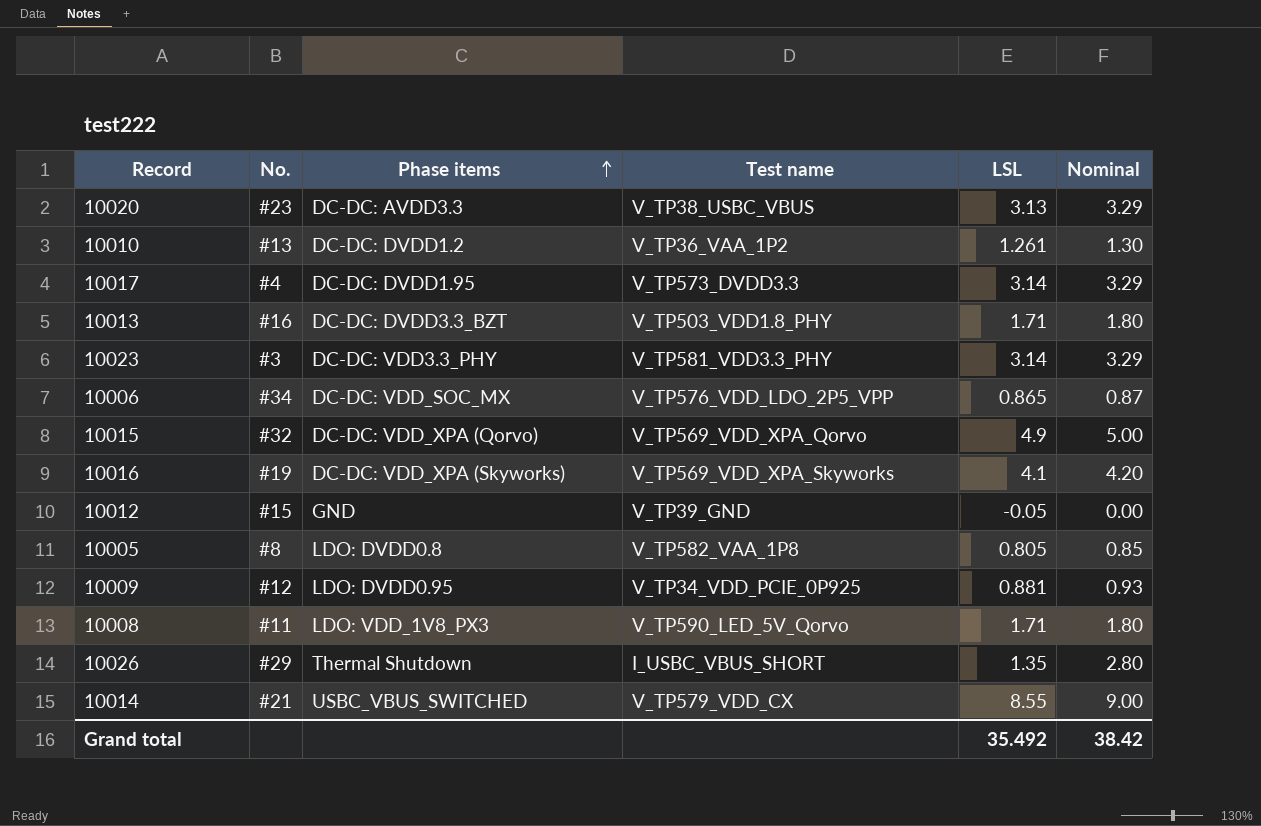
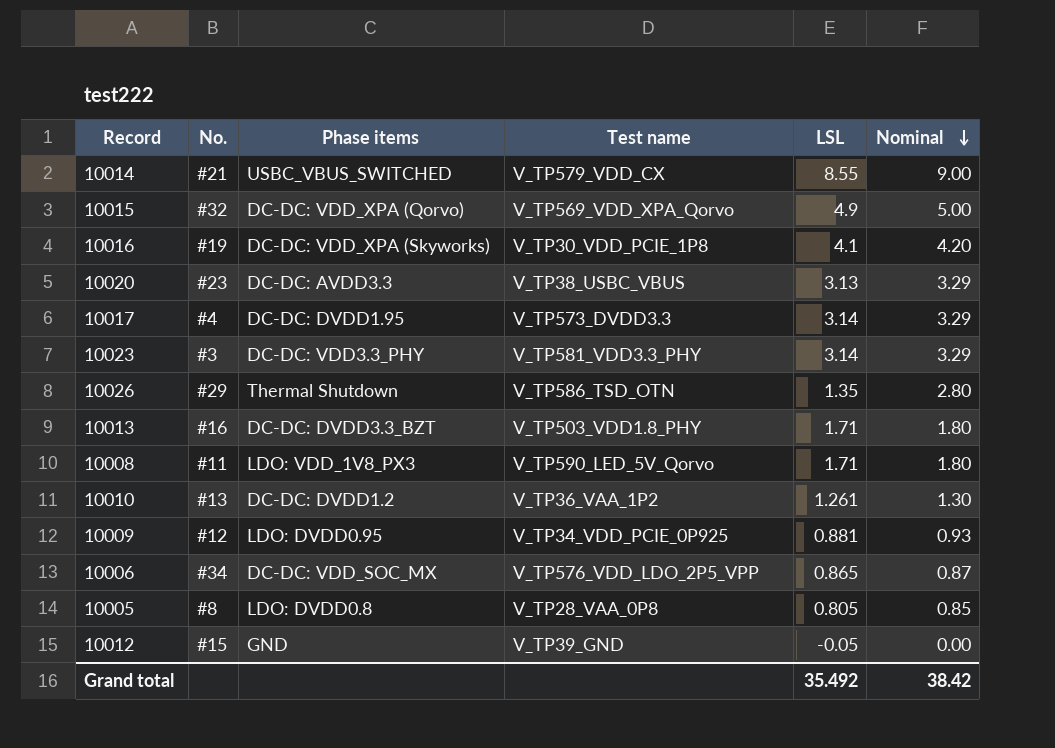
row order: Phase items ascending -> Nominal descending
10016 | Test name: V_TP569_VDD_XPA_Skyworks -> V_TP30_VDD_PCIE_1P8
10026 | Test name: I_USBC_VBUS_SHORT -> V_TP586_TSD_OTN
10005 | Test name: V_TP582_VAA_1P8 -> V_TP28_VAA_0P8

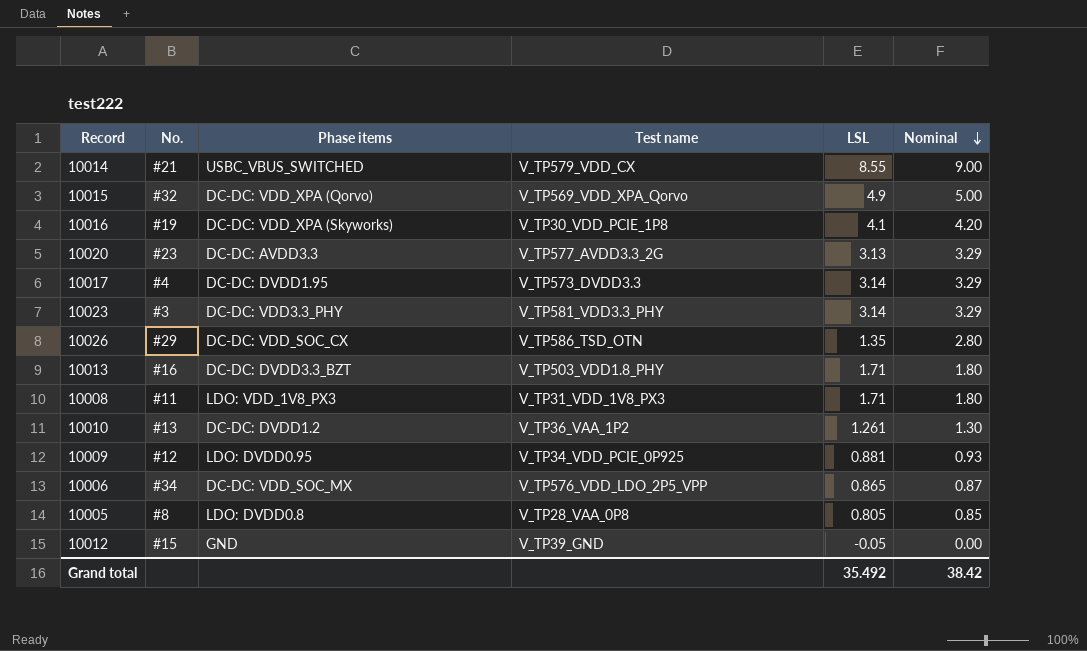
10020 | Test name: V_TP38_USBC_VBUS -> V_TP577_AVDD3.3_2G
10026 | Phase items: Thermal Shutdown -> DC-DC: VDD_SOC_CX
10008 | Test name: V_TP590_LED_5V_Qorvo -> V_TP31_VDD_1V8_PX3

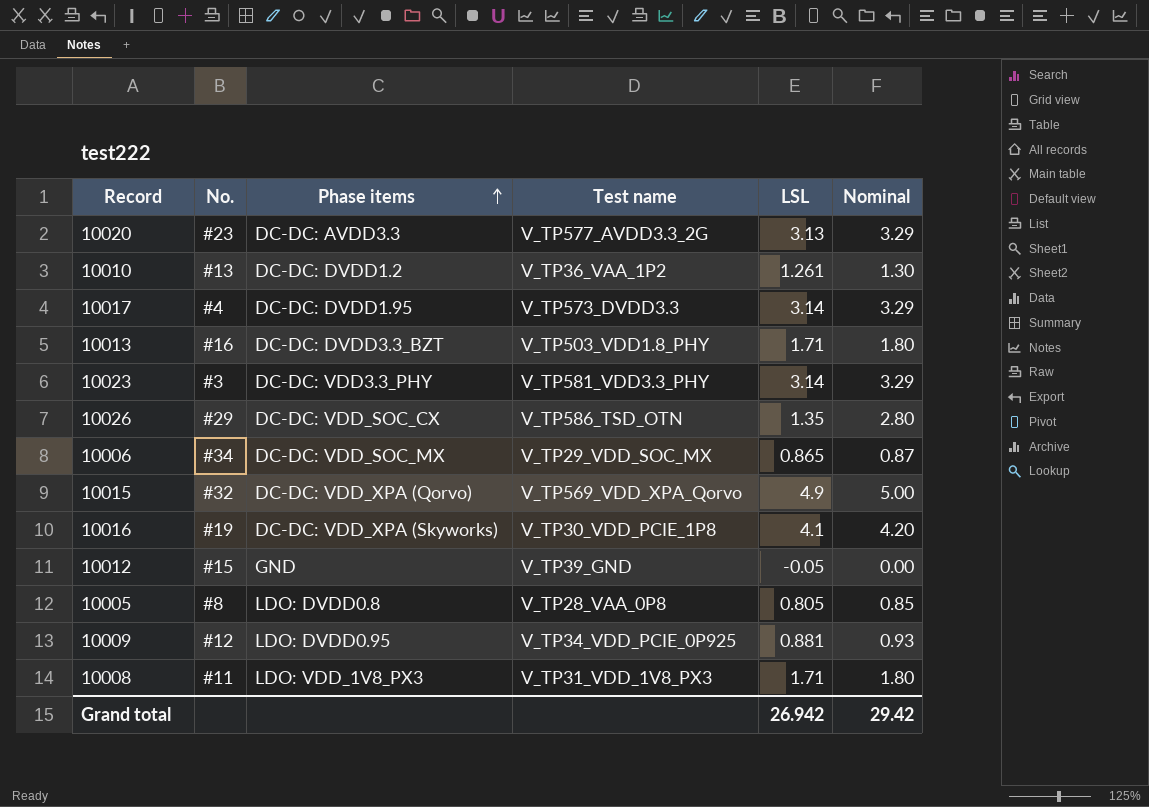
row order: Nominal descending -> Phase items ascending
row 10014: #21 | USBC_VBUS_SWITCHED | V_TP579_VDD_CX | 8.55 | 9.00 -> none
10006 | Test name: V_TP576_VDD_LDO_2P5_VPP -> V_TP29_VDD_SOC_MX
Grand total | LSL: 35.492 -> 26.942
Grand total | Nominal: 38.42 -> 29.42

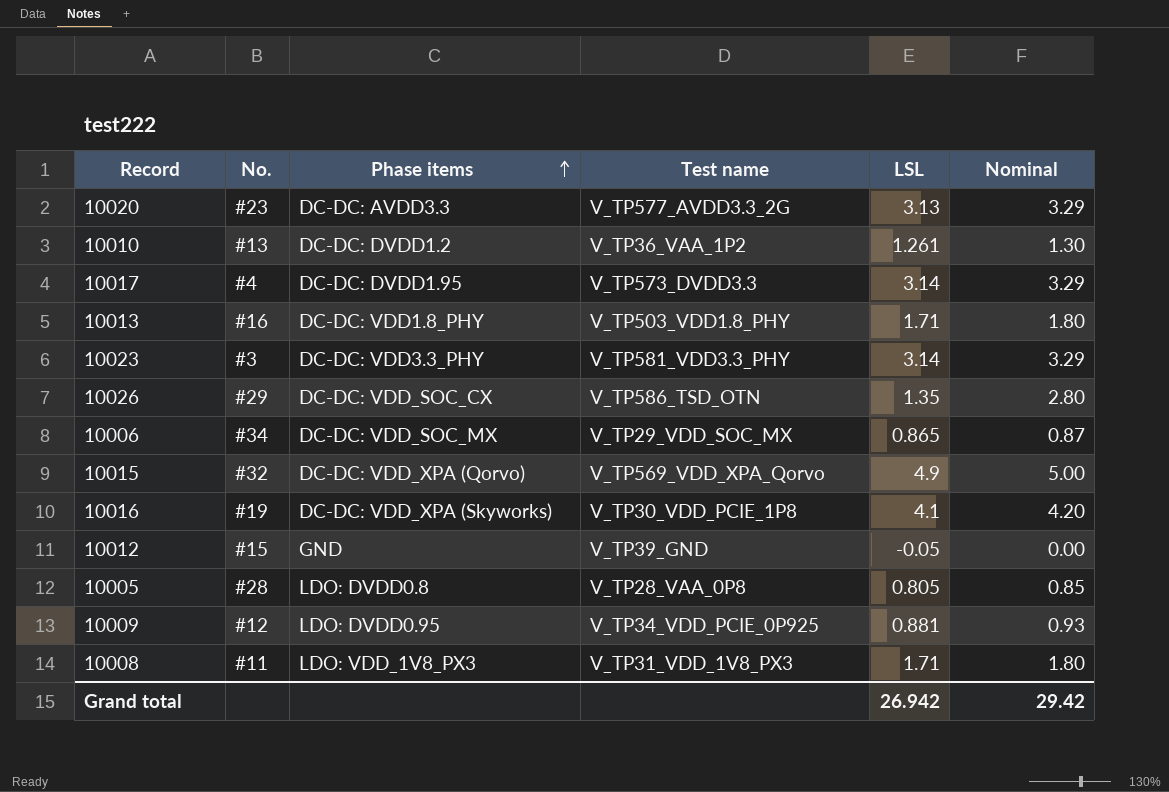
10013 | Phase items: DC-DC: DVDD3.3_BZT -> DC-DC: VDD1.8_PHY
10005 | No.: #8 -> #28

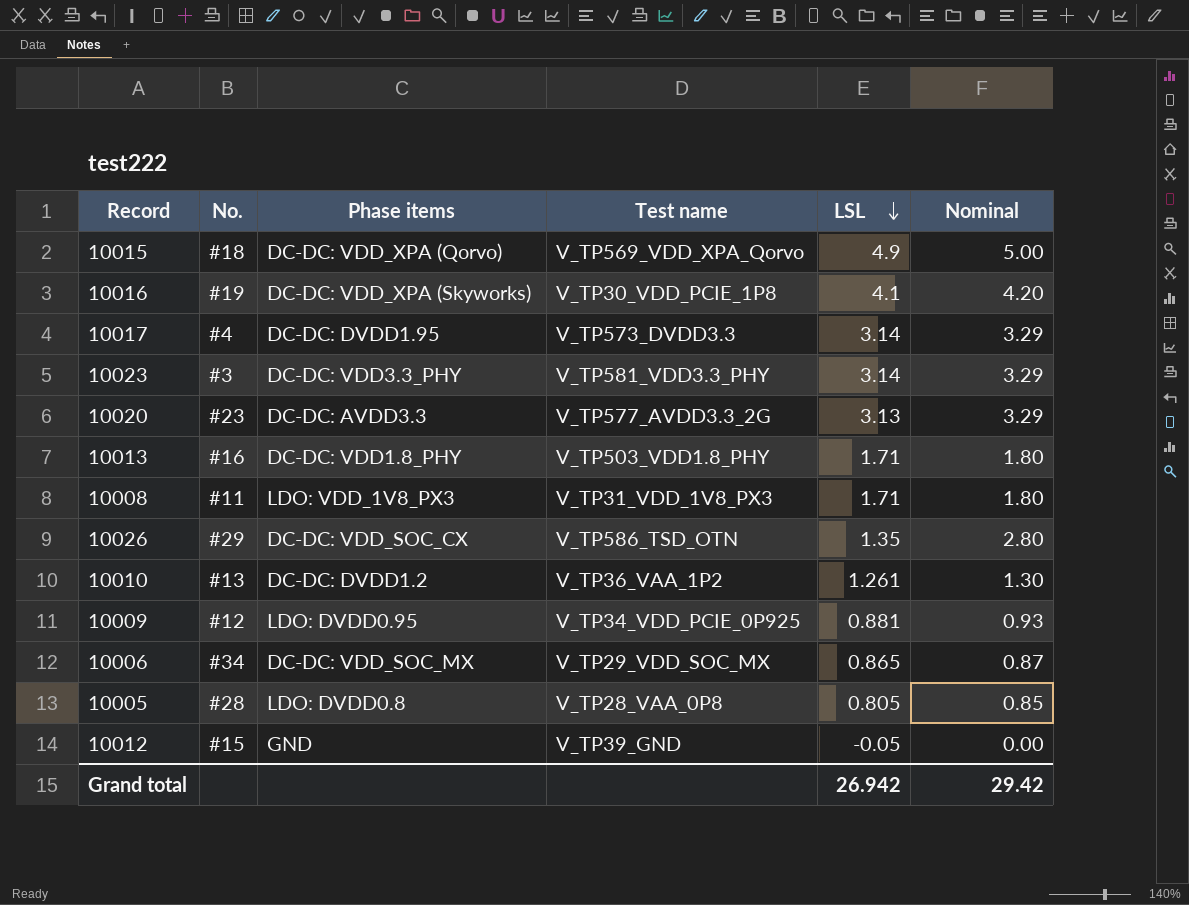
row order: Phase items ascending -> LSL descending
10015 | No.: #32 -> #18

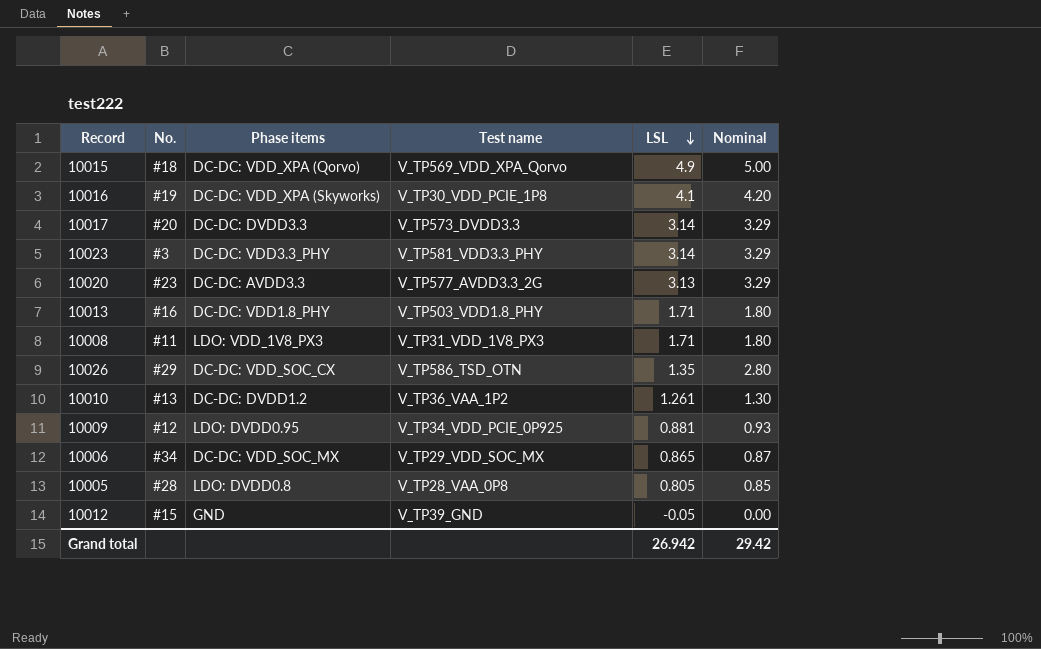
10017 | No.: #4 -> #20
10017 | Phase items: DC-DC: DVDD1.95 -> DC-DC: DVDD3.3

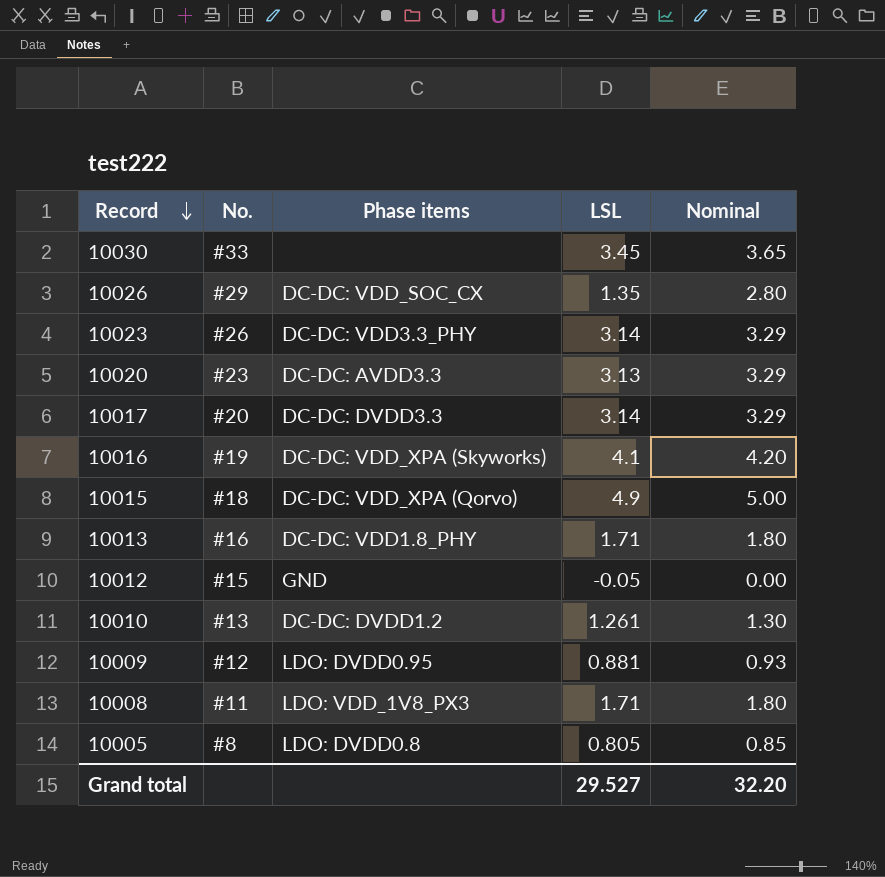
row order: LSL descending -> Record descending
column Test name | position: 4 -> none
row 10006: #34 | DC-DC: VDD_SOC_MX | V_TP29_VDD_SOC_MX | 0.865 | 0.87 -> none
row 10030: none -> #33 | none | 3.45 | 3.65
10023 | No.: #3 -> #26
10005 | No.: #28 -> #8
Grand total | LSL: 26.942 -> 29.527
Grand total | Nominal: 29.42 -> 32.20

